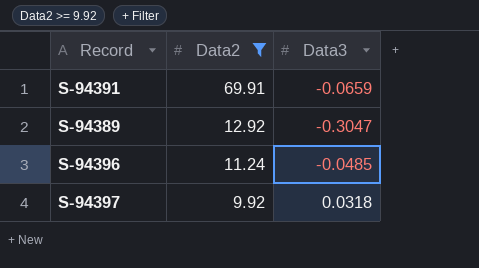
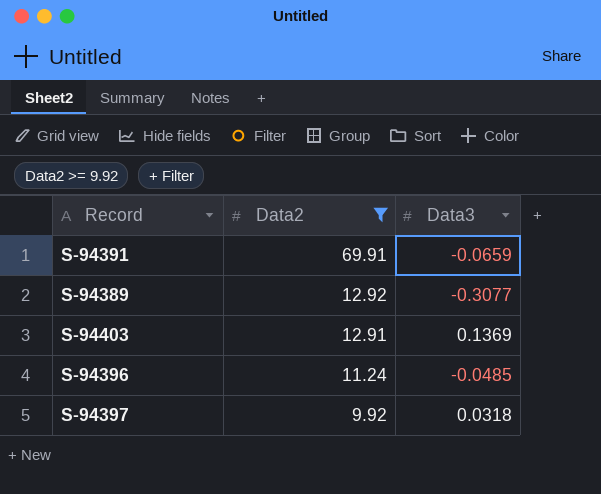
S-94389 | Data3: -0.3047 -> -0.3077
row S-94403: none -> 12.91 | 0.1369

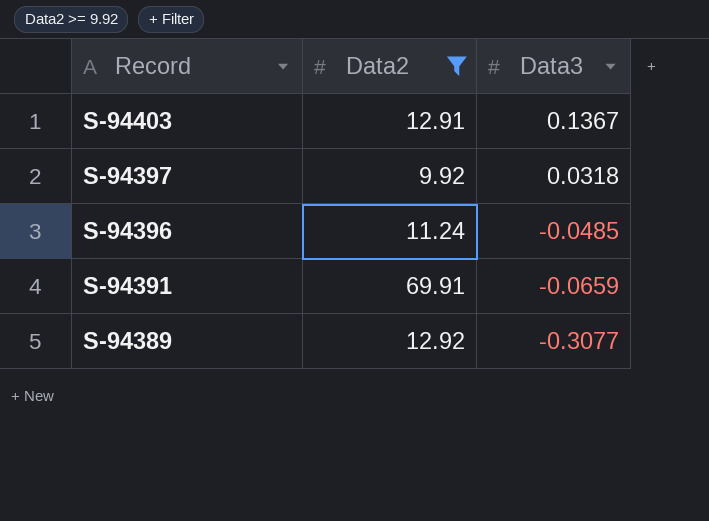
row order: Data2 descending -> Record descending
S-94403 | Data3: 0.1369 -> 0.1367

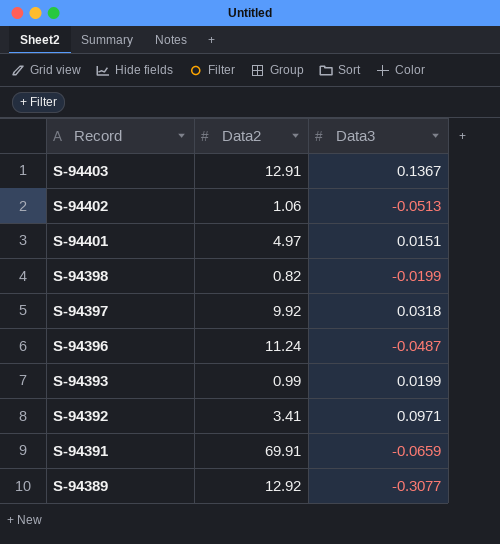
filter: Data2 >= 9.92 -> none
S-94396 | Data3: -0.0485 -> -0.0487

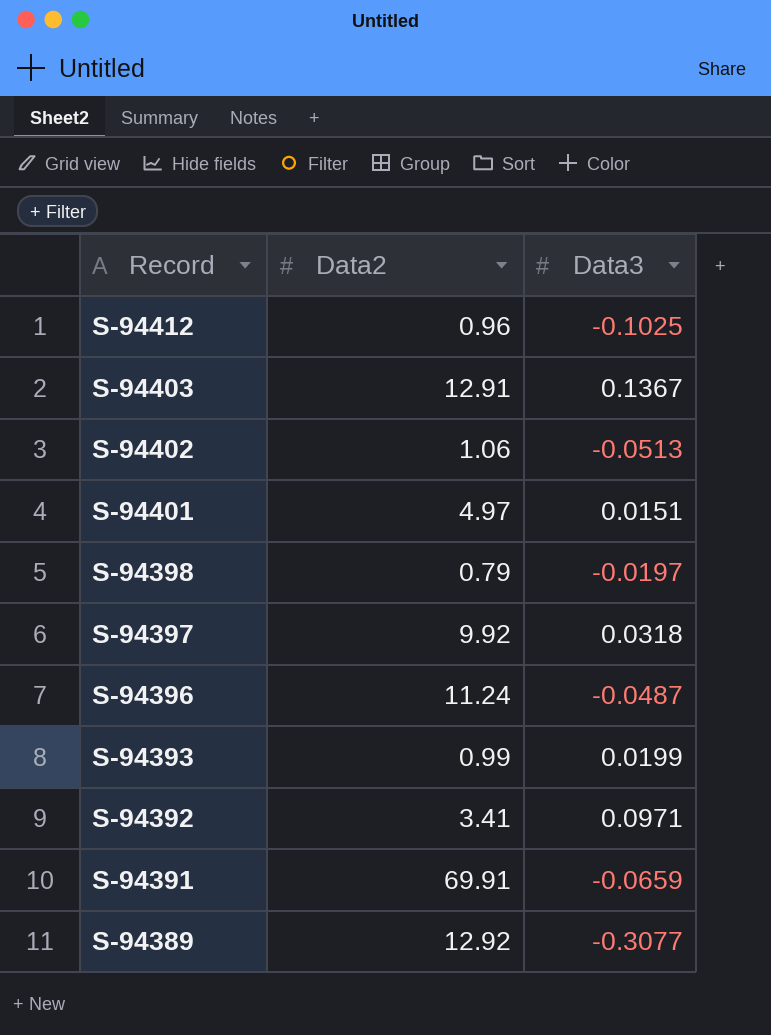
row S-94412: none -> 0.96 | -0.1025
S-94398 | Data2: 0.82 -> 0.79
S-94398 | Data3: -0.0199 -> -0.0197

